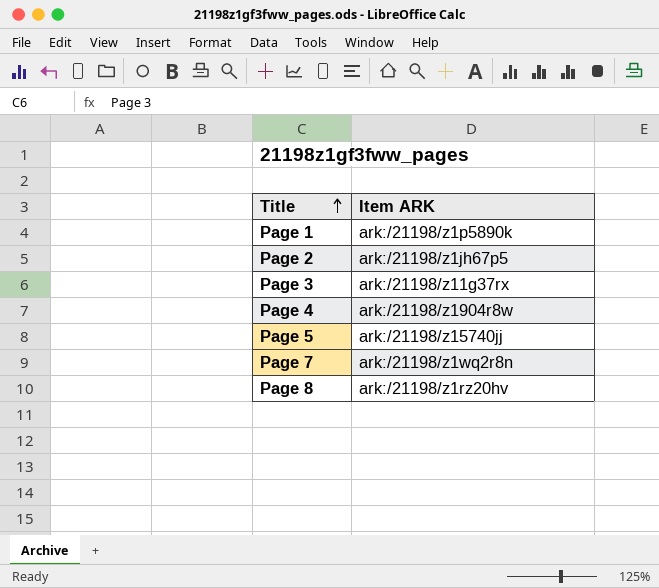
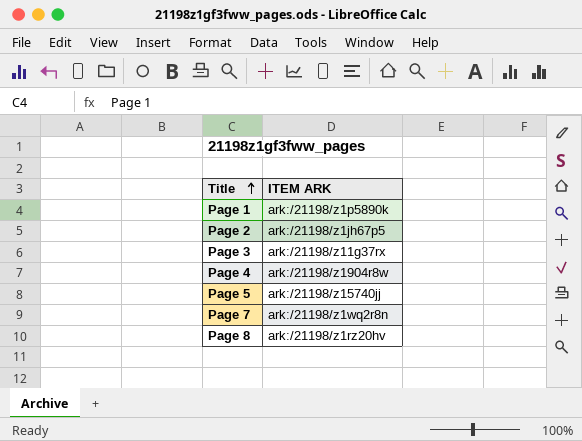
column name: Item ARK -> ITEM ARK

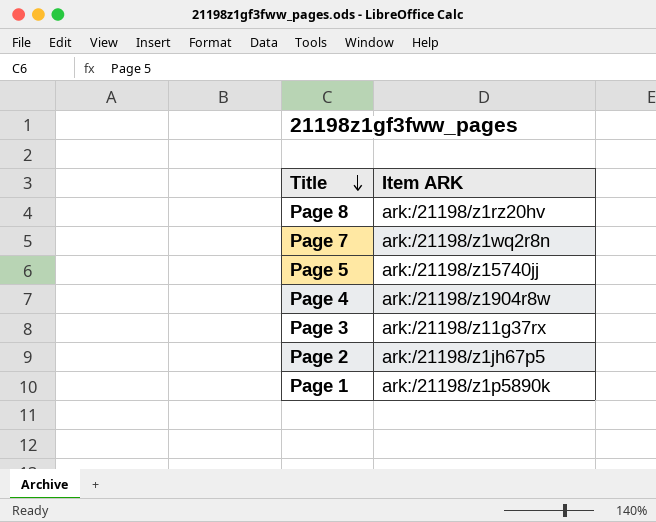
row order: Title ascending -> Title descending
column name: ITEM ARK -> Item ARK

